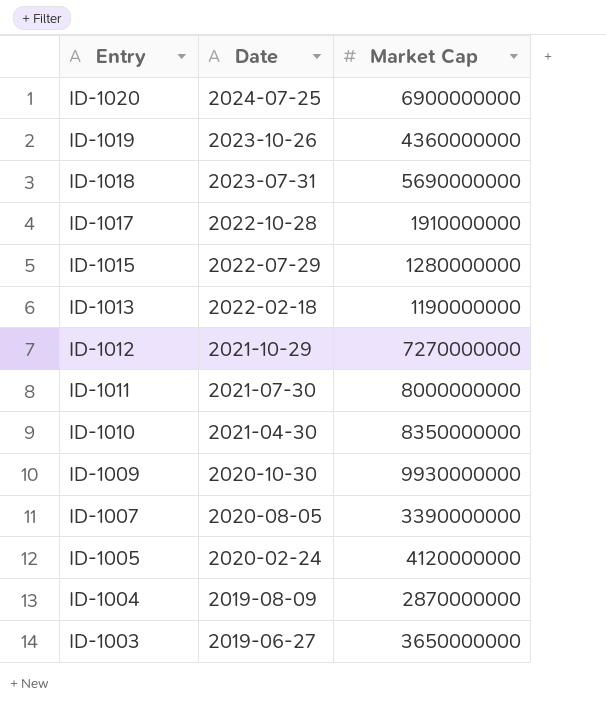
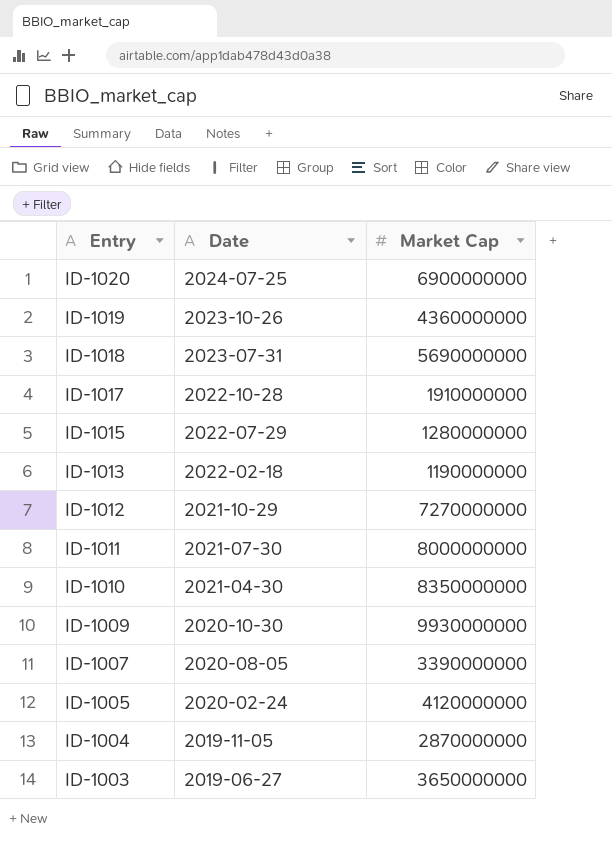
ID-1004 | Date: 2019-08-09 -> 2019-11-05

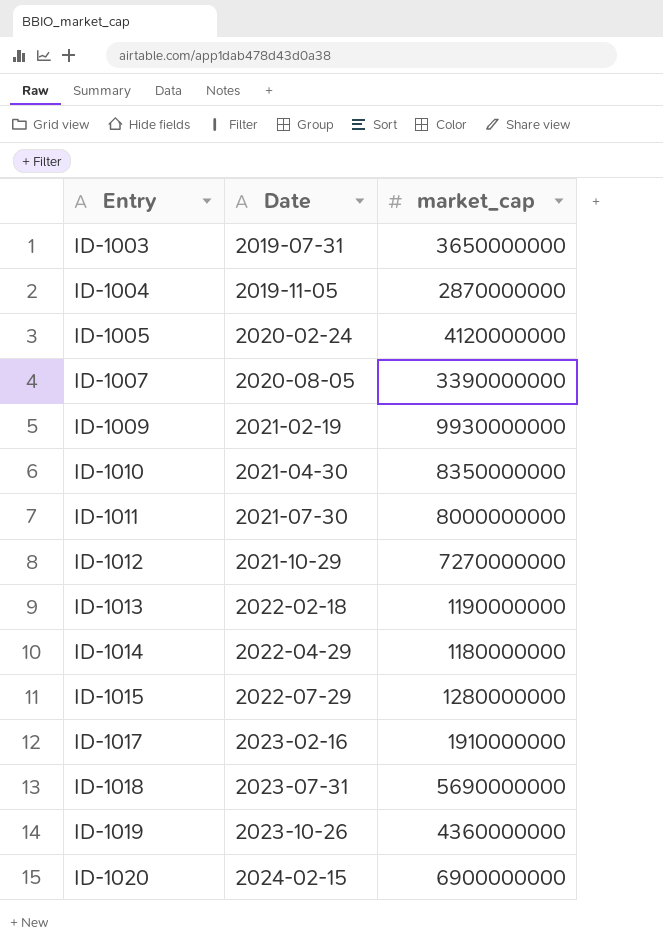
row order: Entry descending -> Entry ascending
column name: Market Cap -> market_cap
ID-1003 | Date: 2019-06-27 -> 2019-07-31
ID-1009 | Date: 2020-10-30 -> 2021-02-19
row ID-1014: none -> 2022-04-29 | 1180000000
ID-1017 | Date: 2022-10-28 -> 2023-02-16
ID-1020 | Date: 2024-07-25 -> 2024-02-15

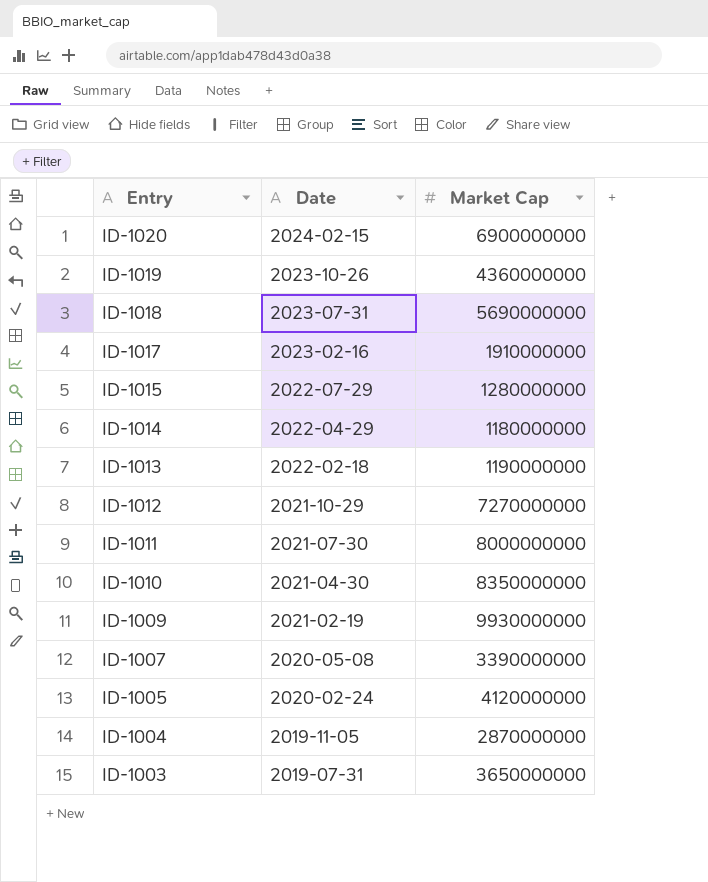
row order: Entry ascending -> Entry descending
column name: market_cap -> Market Cap
ID-1007 | Date: 2020-08-05 -> 2020-05-08

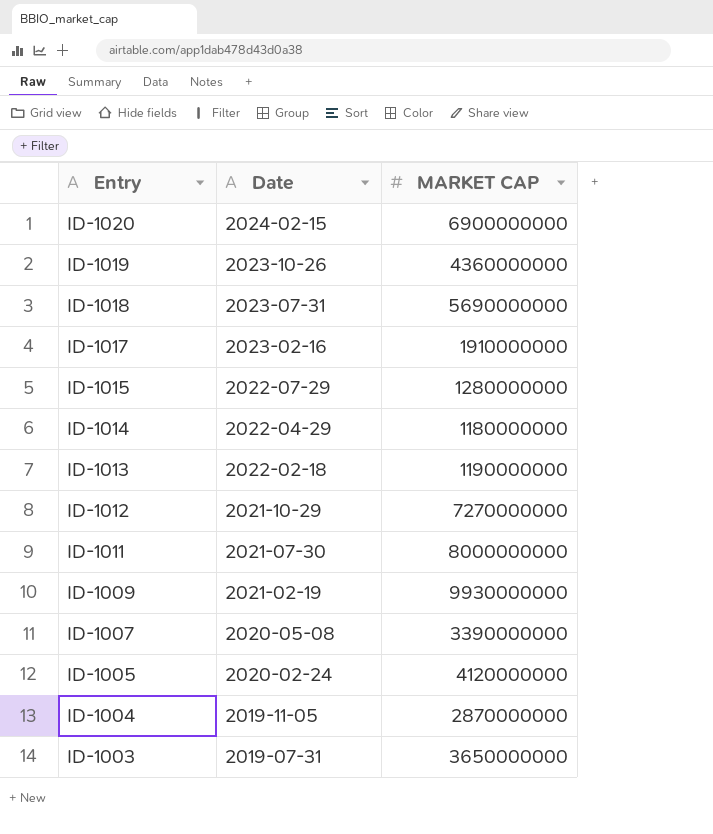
column name: Market Cap -> MARKET CAP
row ID-1010: 2021-04-30 | 8350000000 -> none

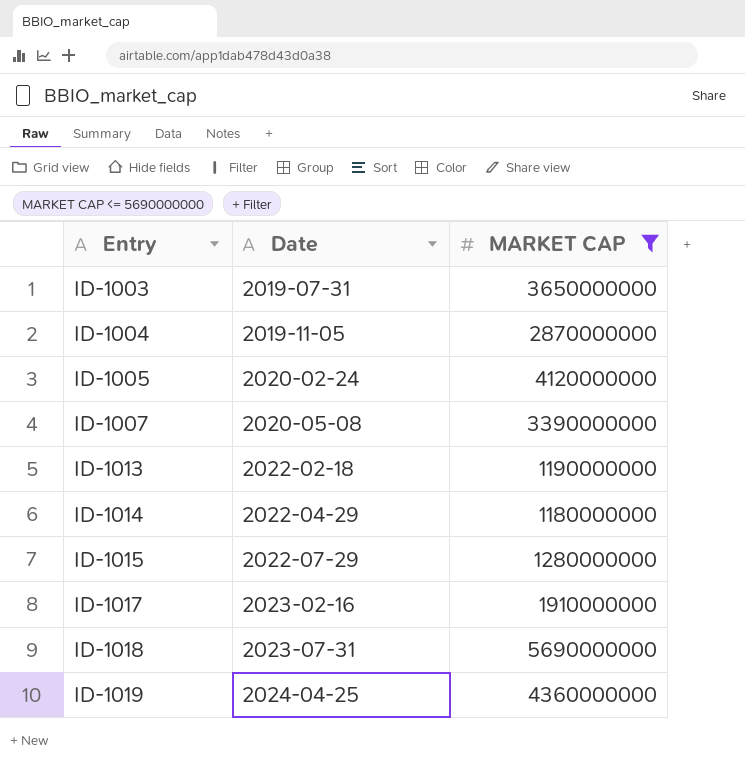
filter: none -> MARKET CAP <= 5690000000
row order: Entry descending -> Entry ascending
ID-1019 | Date: 2023-10-26 -> 2024-04-25

